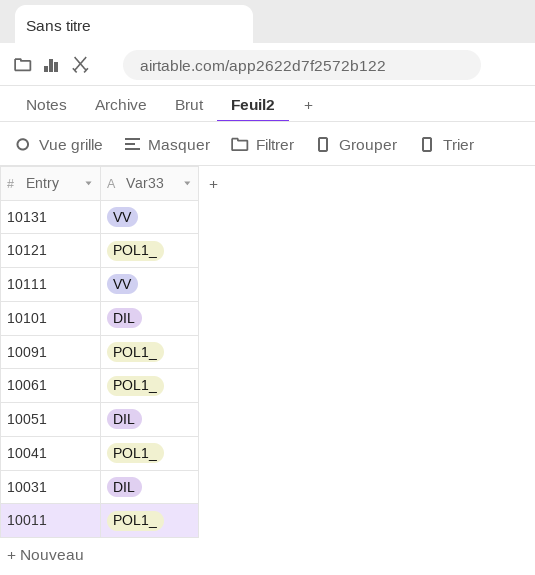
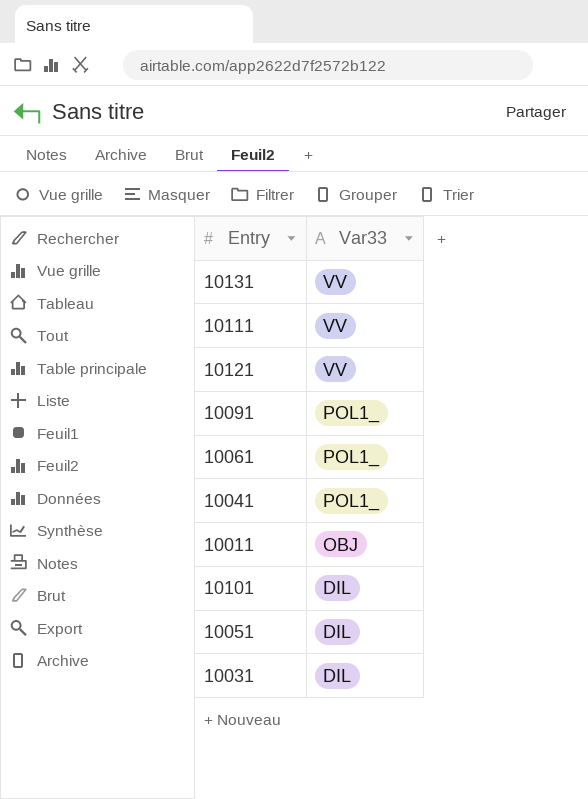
row order: Entry descending -> Var33 descending
10121 | Var33: POL1_ -> VV
10011 | Var33: POL1_ -> OBJ

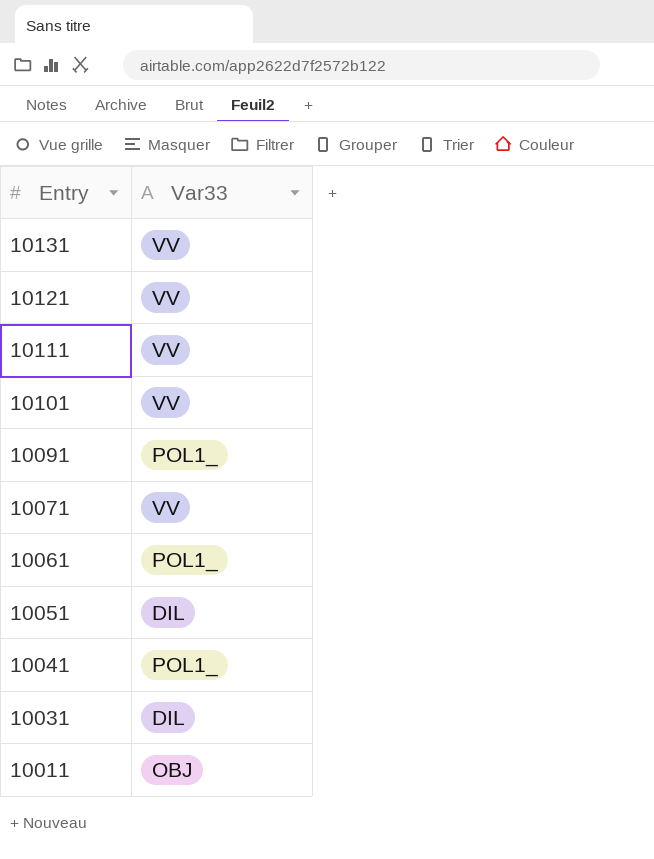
row order: Var33 descending -> Entry descending
10101 | Var33: DIL -> VV
row 10071: none -> VV

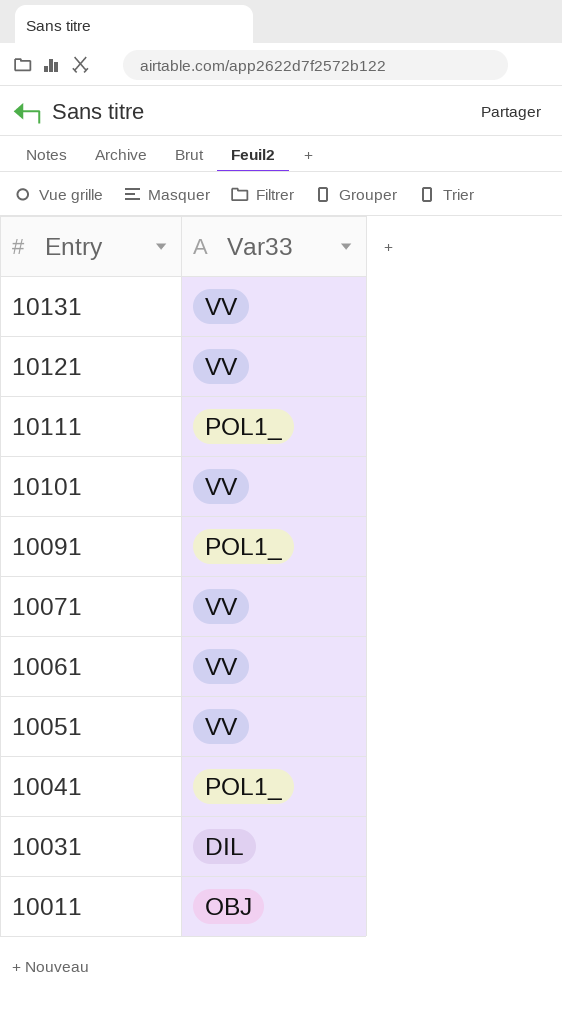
10111 | Var33: VV -> POL1_
10061 | Var33: POL1_ -> VV
10051 | Var33: DIL -> VV

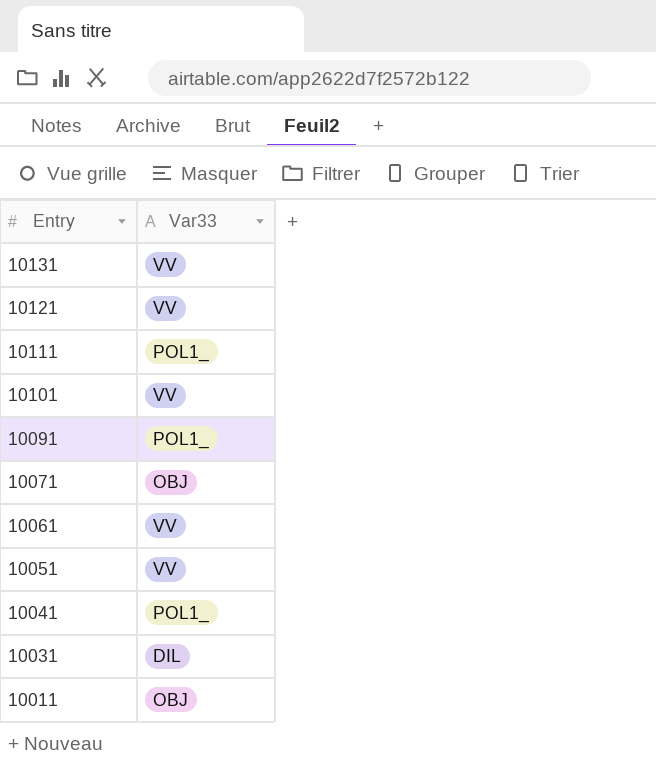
10071 | Var33: VV -> OBJ

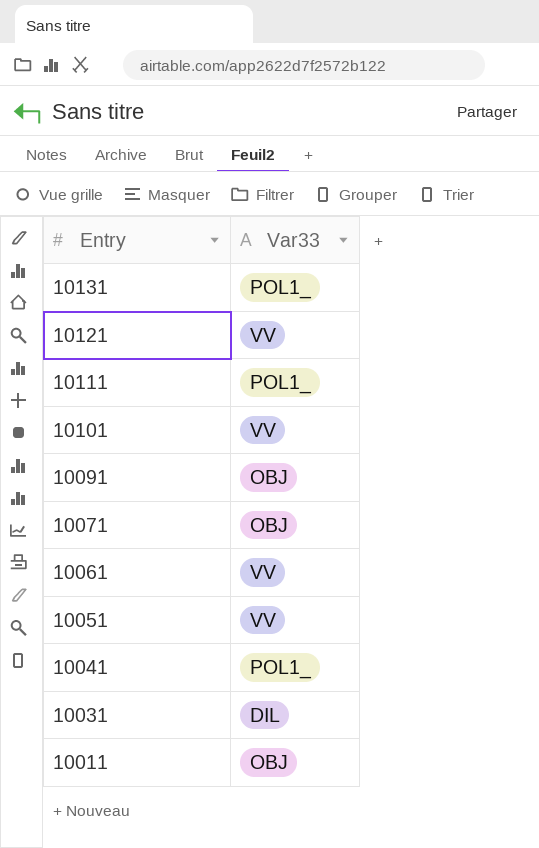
10131 | Var33: VV -> POL1_
10091 | Var33: POL1_ -> OBJ

